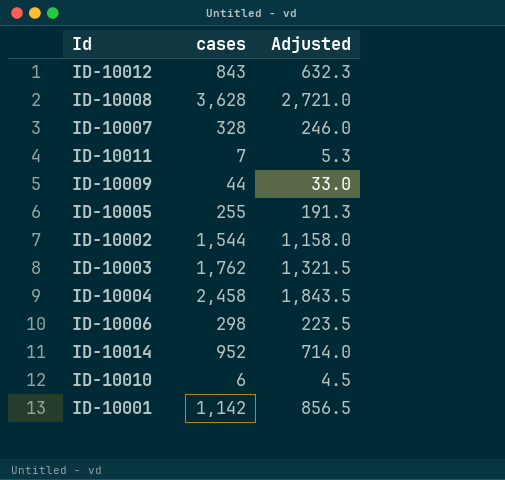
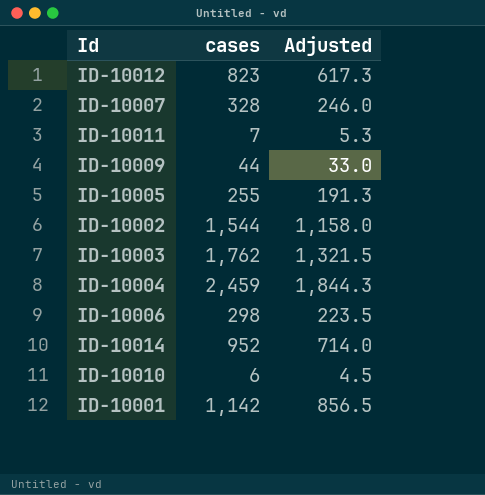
row ID-10008: 3,628 | 2,721.0 -> none
ID-10012 | cases: 843 -> 823
ID-10012 | Adjusted: 632.3 -> 617.3
ID-10004 | cases: 2,458 -> 2,459
ID-10004 | Adjusted: 1,843.5 -> 1,844.3

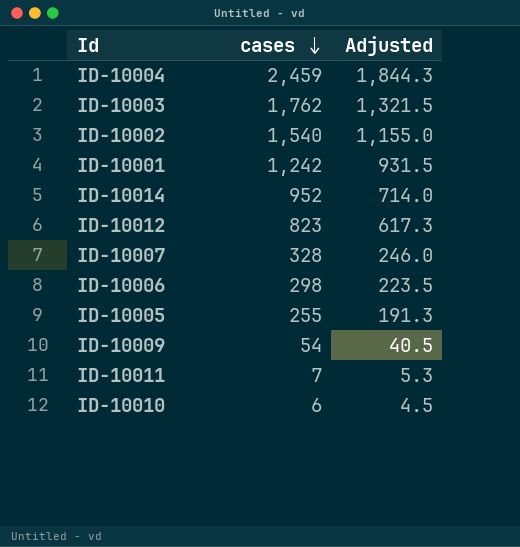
row order: none -> cases descending
ID-10002 | cases: 1,544 -> 1,540
ID-10002 | Adjusted: 1,158.0 -> 1,155.0
ID-10001 | cases: 1,142 -> 1,242
ID-10001 | Adjusted: 856.5 -> 931.5
ID-10009 | cases: 44 -> 54
ID-10009 | Adjusted: 33.0 -> 40.5

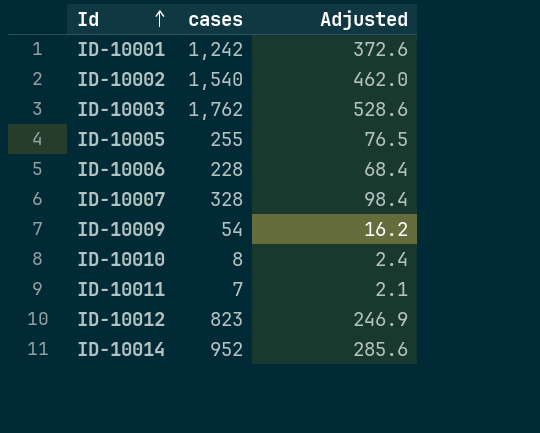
row order: cases descending -> Id ascending
column Adjusted | formula: [cases] * 0.75 -> [cases] * 0.3
row ID-10004: 2,459 | 1,844.3 -> none
ID-10006 | cases: 298 -> 228
ID-10010 | cases: 6 -> 8

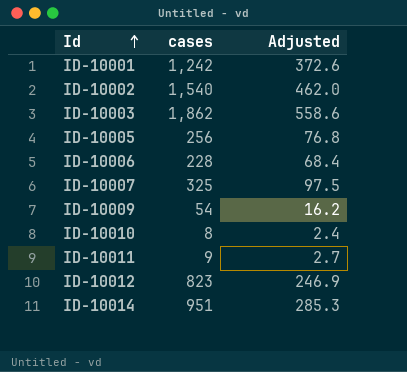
ID-10003 | cases: 1,762 -> 1,862
ID-10003 | Adjusted: 528.6 -> 558.6
ID-10005 | cases: 255 -> 256
ID-10005 | Adjusted: 76.5 -> 76.8
ID-10007 | cases: 328 -> 325
ID-10007 | Adjusted: 98.4 -> 97.5
ID-10011 | cases: 7 -> 9
ID-10011 | Adjusted: 2.1 -> 2.7
ID-10014 | cases: 952 -> 951
ID-10014 | Adjusted: 285.6 -> 285.3

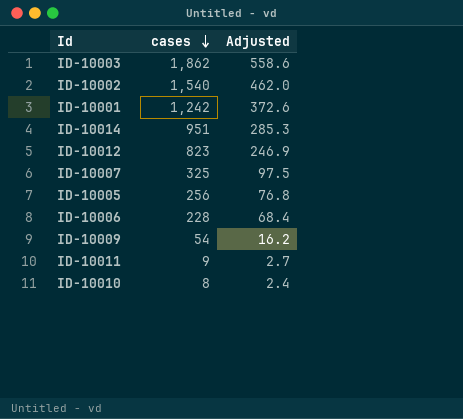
row order: Id ascending -> cases descending

